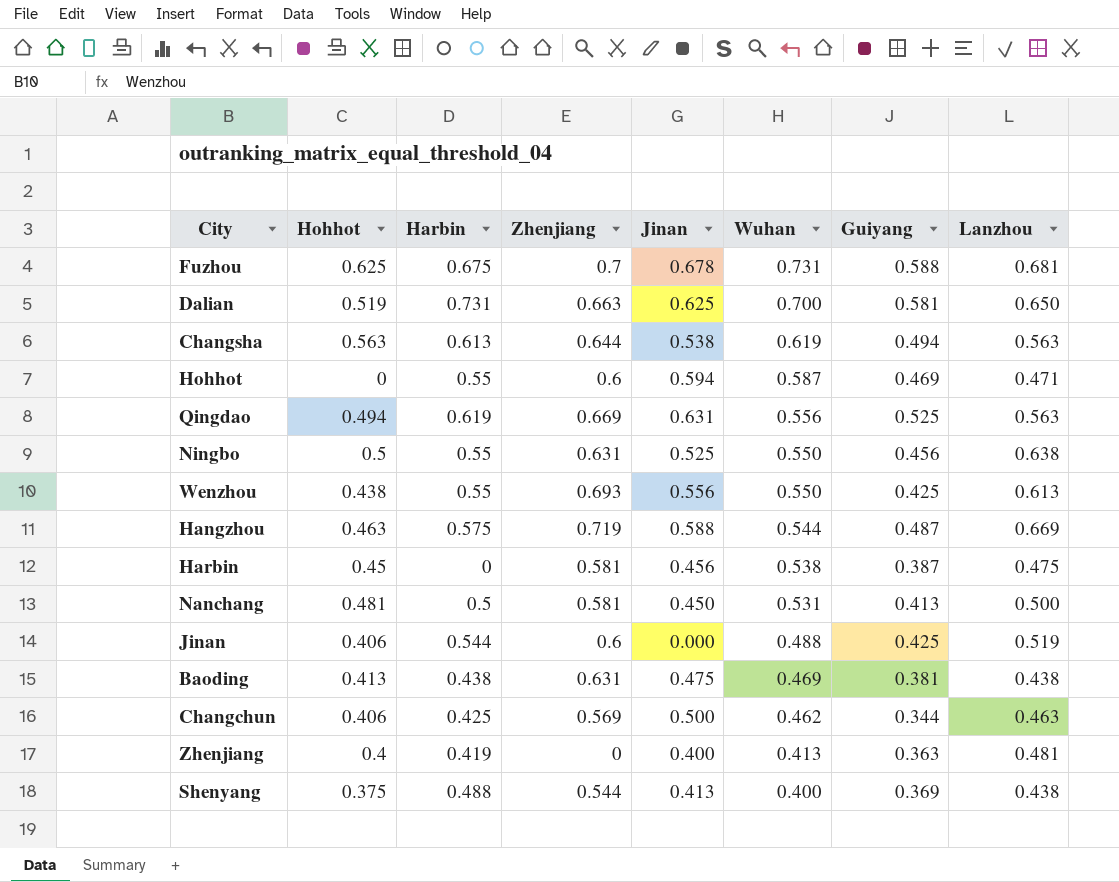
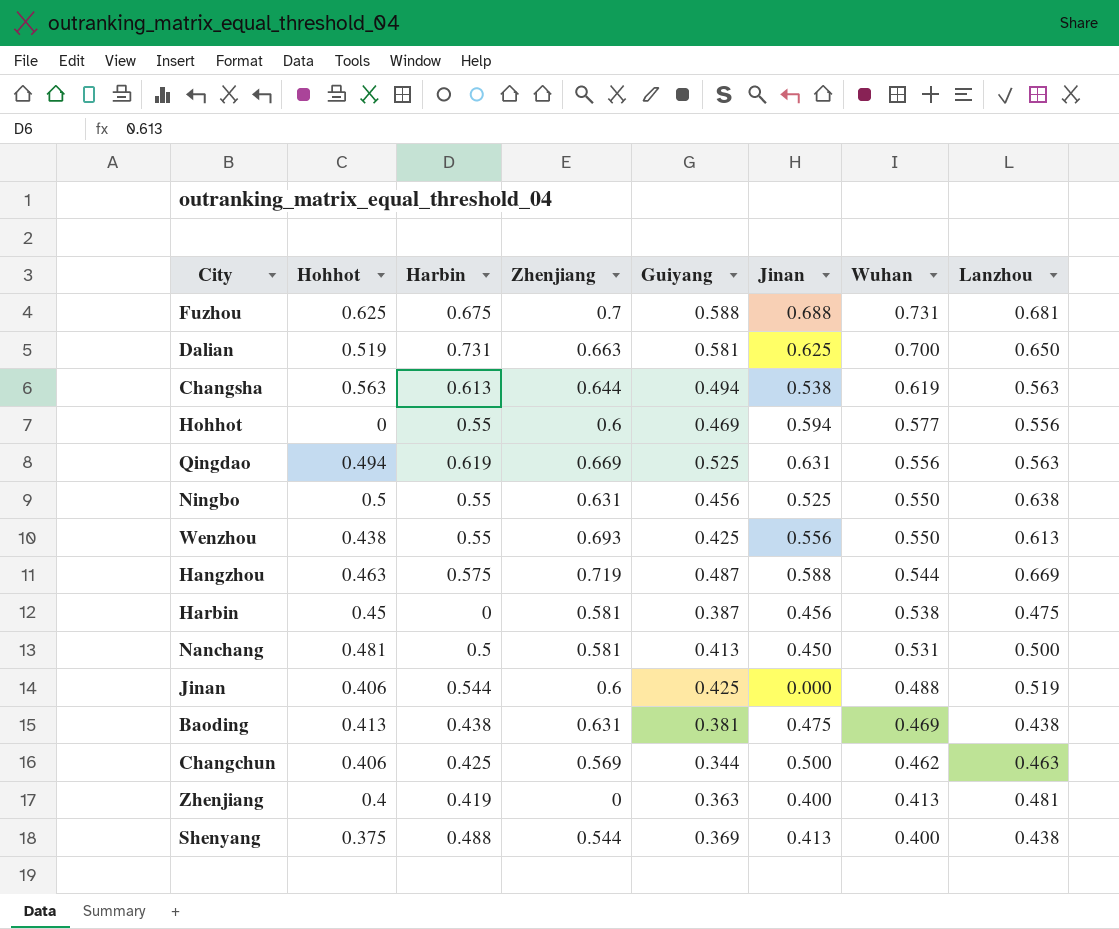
column Guiyang | position: 7 -> 5
Fuzhou | Jinan: 0.678 -> 0.688
Hohhot | Wuhan: 0.587 -> 0.577
Hohhot | Lanzhou: 0.471 -> 0.556

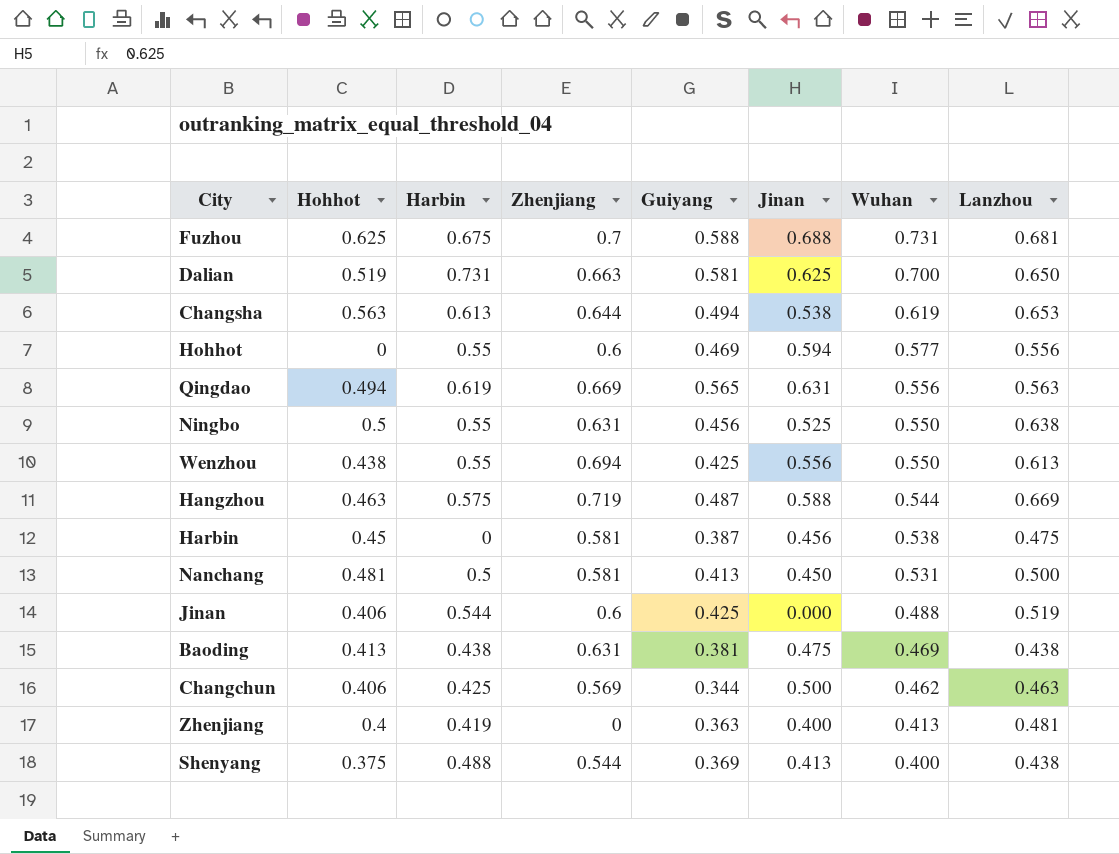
Changsha | Lanzhou: 0.563 -> 0.653
Qingdao | Guiyang: 0.525 -> 0.565
Wenzhou | Zhenjiang: 0.693 -> 0.694

